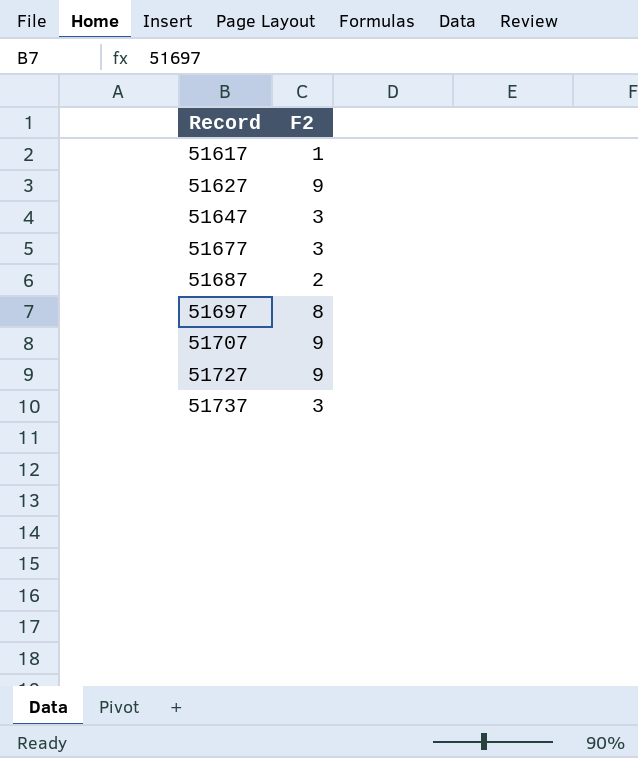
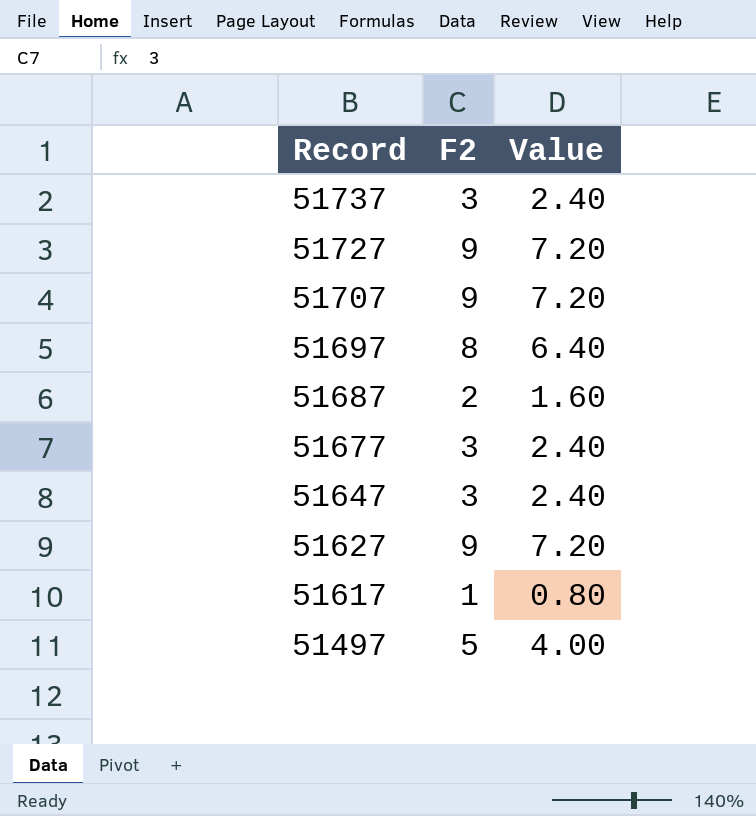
row order: Record ascending -> Record descending
column Value | formula: none -> [F2] * 0.8
row 51497: none -> 5 | 4.00

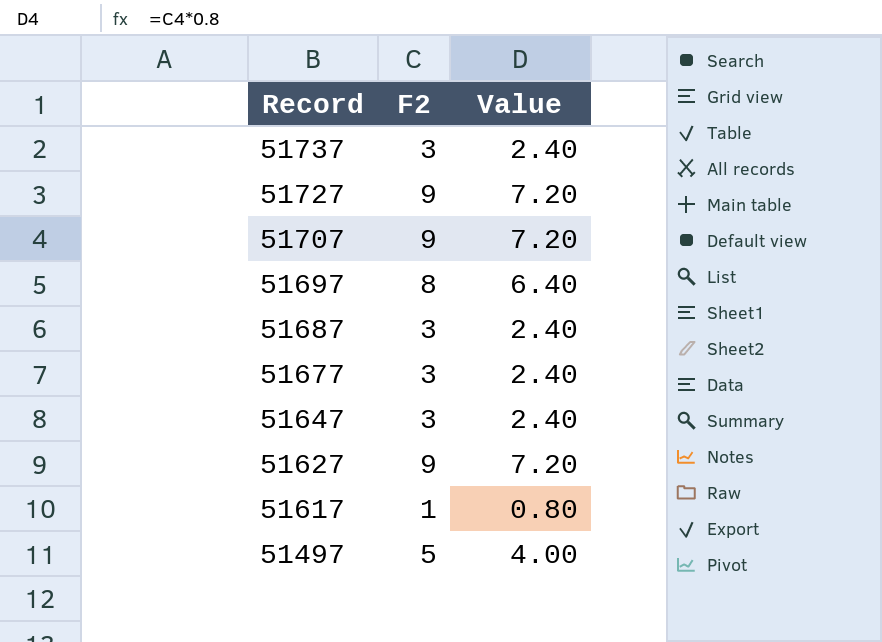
51687 | F2: 2 -> 3
51687 | Value: 1.60 -> 2.40

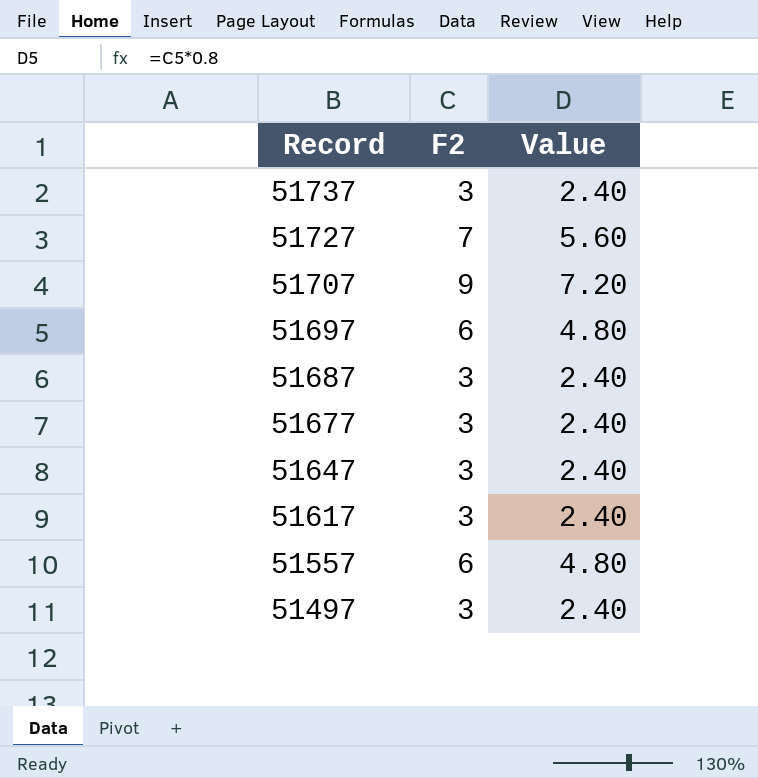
row 51627: 9 | 7.20 -> none
51727 | F2: 9 -> 7
51727 | Value: 7.20 -> 5.60
51697 | F2: 8 -> 6
51697 | Value: 6.40 -> 4.80
51617 | F2: 1 -> 3
51617 | Value: 0.80 -> 2.40
row 51557: none -> 6 | 4.80
51497 | F2: 5 -> 3
51497 | Value: 4.00 -> 2.40

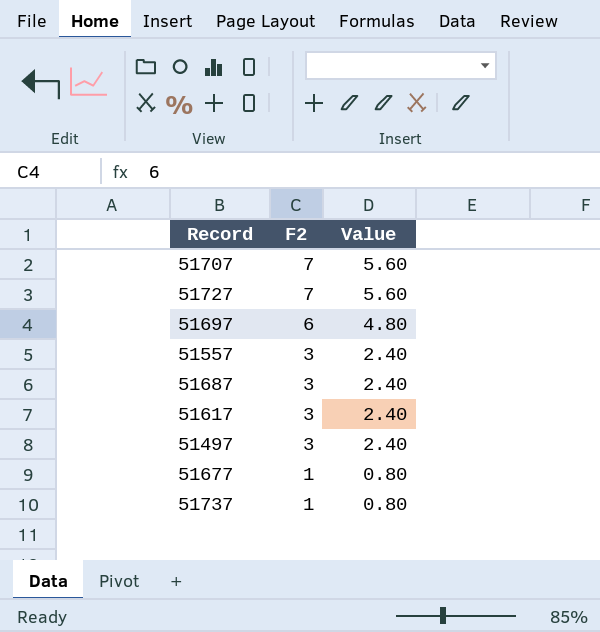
row order: Record descending -> F2 descending
row 51647: 3 | 2.40 -> none
51707 | F2: 9 -> 7
51707 | Value: 7.20 -> 5.60
51557 | F2: 6 -> 3
51557 | Value: 4.80 -> 2.40
51677 | F2: 3 -> 1
51677 | Value: 2.40 -> 0.80
51737 | F2: 3 -> 1
51737 | Value: 2.40 -> 0.80

